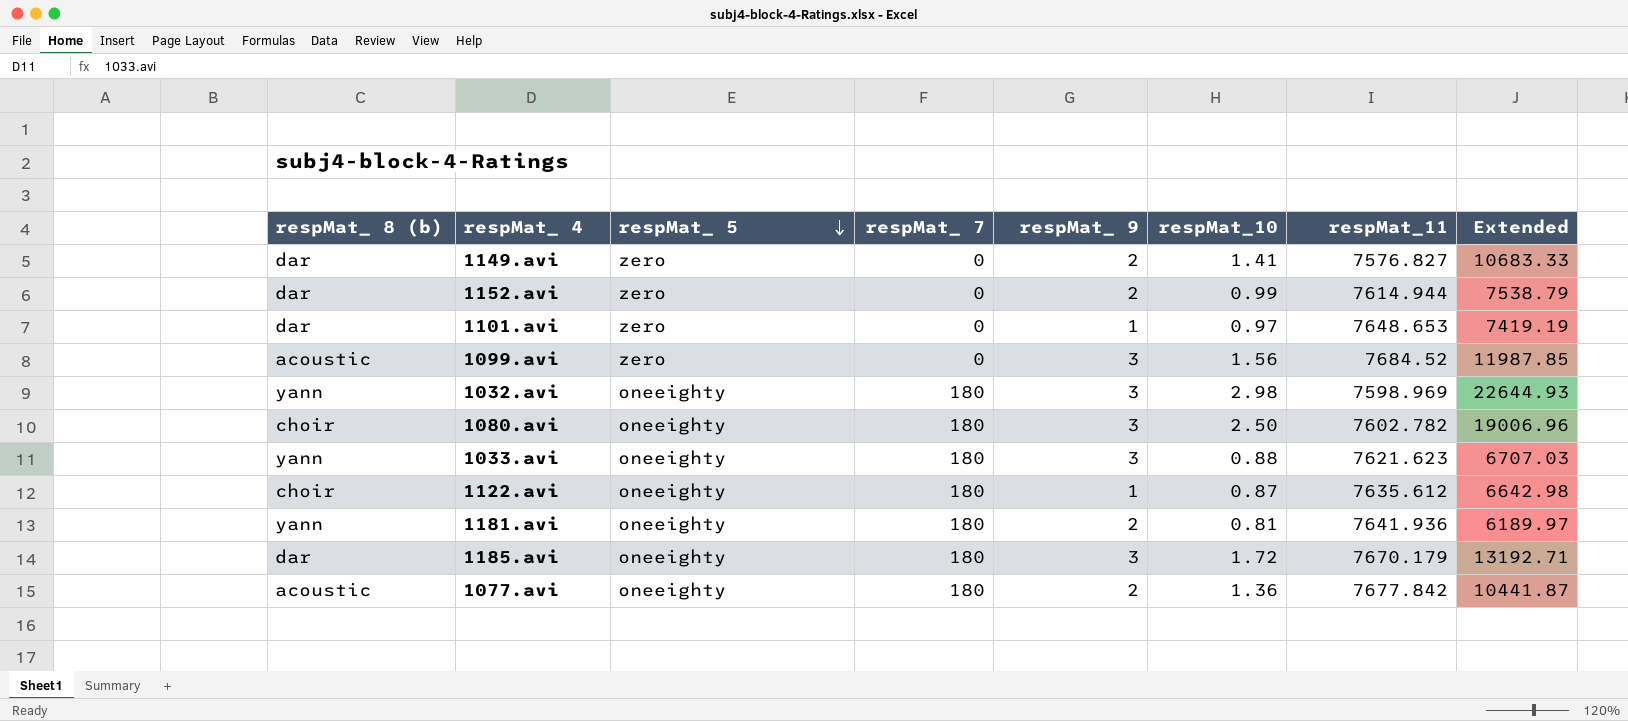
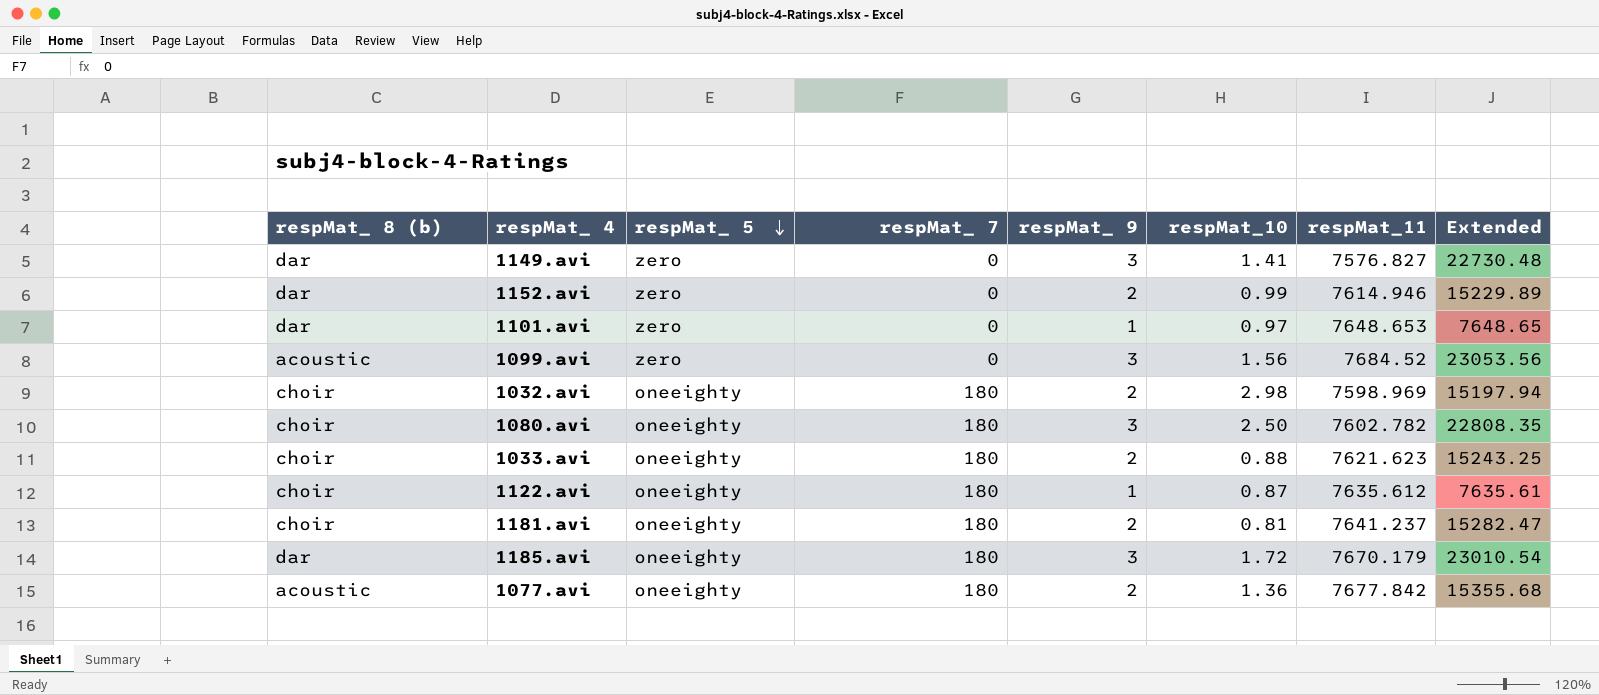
column Extended | formula: [respMat_10] * [respMat_11] -> [respMat_ 9] * [respMat_11]
1149.avi | respMat_ 9: 2 -> 3
1152.avi | respMat_11: 7614.944 -> 7614.946
1032.avi | respMat_ 8 (b): yann -> choir
1032.avi | respMat_ 9: 3 -> 2
1033.avi | respMat_ 8 (b): yann -> choir
1033.avi | respMat_ 9: 3 -> 2
1181.avi | respMat_ 8 (b): yann -> choir
1181.avi | respMat_11: 7641.936 -> 7641.237

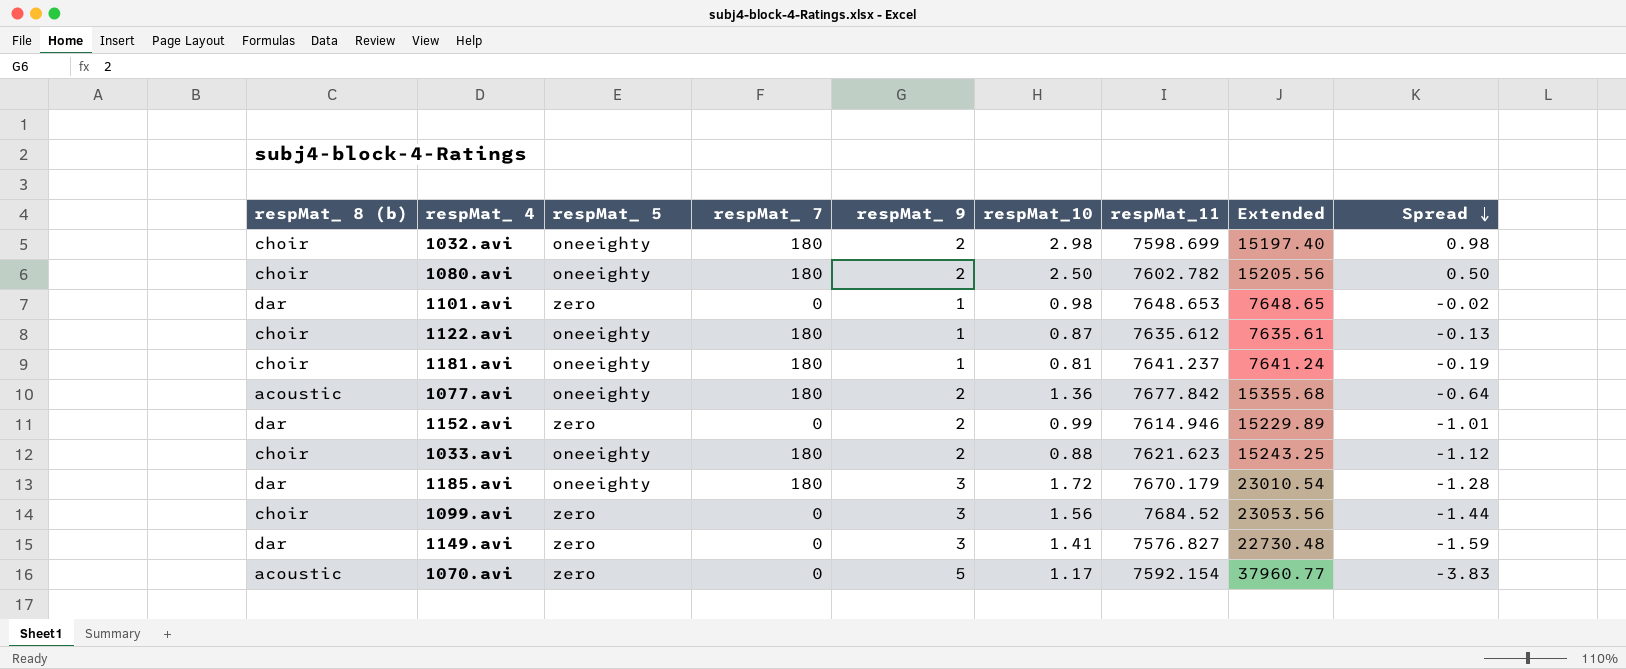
row order: respMat_ 5 descending -> Spread descending
column Spread | formula: none -> [respMat_10] - [respMat_ 9]
1032.avi | respMat_11: 7598.969 -> 7598.699
1032.avi | Extended: 15197.94 -> 15197.40
1080.avi | respMat_ 9: 3 -> 2
1080.avi | Extended: 22808.35 -> 15205.56
1101.avi | respMat_10: 0.97 -> 0.98
1181.avi | respMat_ 9: 2 -> 1
1181.avi | Extended: 15282.47 -> 7641.24
1099.avi | respMat_ 8 (b): acoustic -> choir
row 1070.avi: none -> acoustic | zero | 0 | 5 | 1.17 | 7592.154 | 37960.77 | -3.83

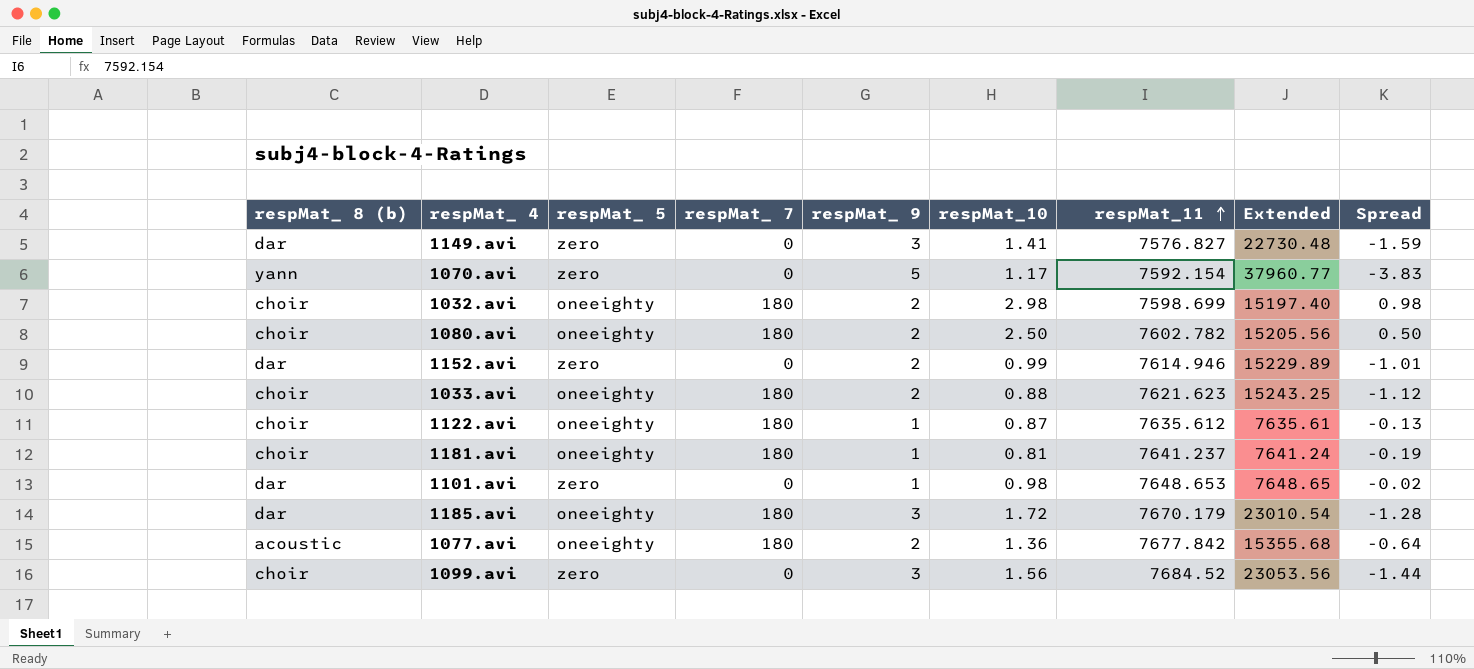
row order: Spread descending -> respMat_11 ascending
1070.avi | respMat_ 8 (b): acoustic -> yann

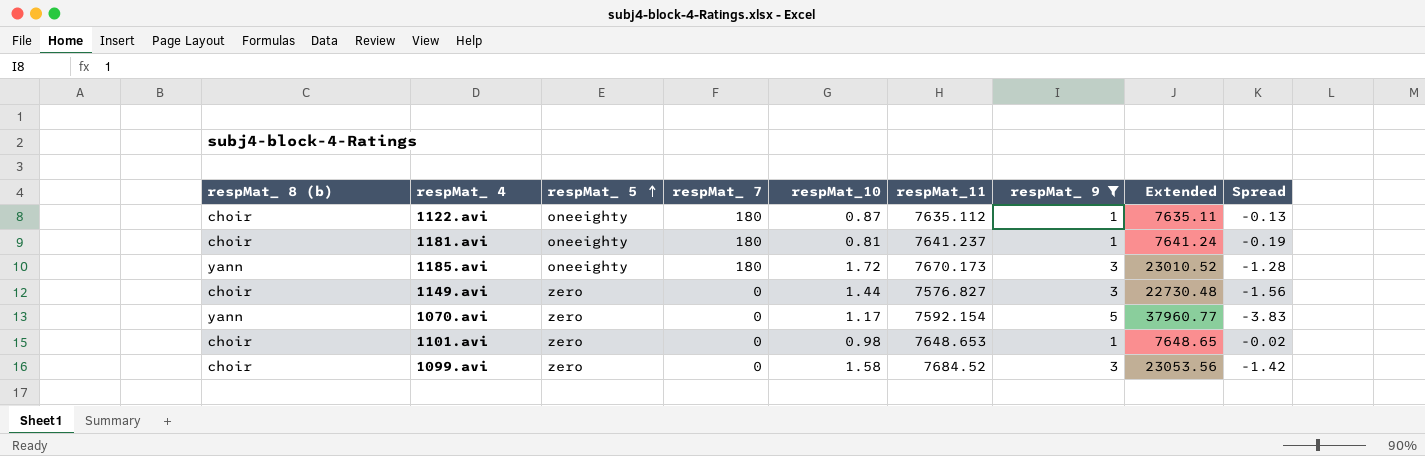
filter: none -> respMat_ 9 != 2
row order: respMat_11 ascending -> respMat_ 5 ascending
column respMat_ 9 | position: 5 -> 7
1122.avi | respMat_11: 7635.612 -> 7635.112
1122.avi | Extended: 7635.61 -> 7635.11
1185.avi | respMat_ 8 (b): dar -> yann
1185.avi | respMat_11: 7670.179 -> 7670.173
1185.avi | Extended: 23010.54 -> 23010.52
1149.avi | respMat_ 8 (b): dar -> choir
1149.avi | respMat_10: 1.41 -> 1.44
1149.avi | Spread: -1.59 -> -1.56
1101.avi | respMat_ 8 (b): dar -> choir
1099.avi | respMat_10: 1.56 -> 1.58
1099.avi | Spread: -1.44 -> -1.42

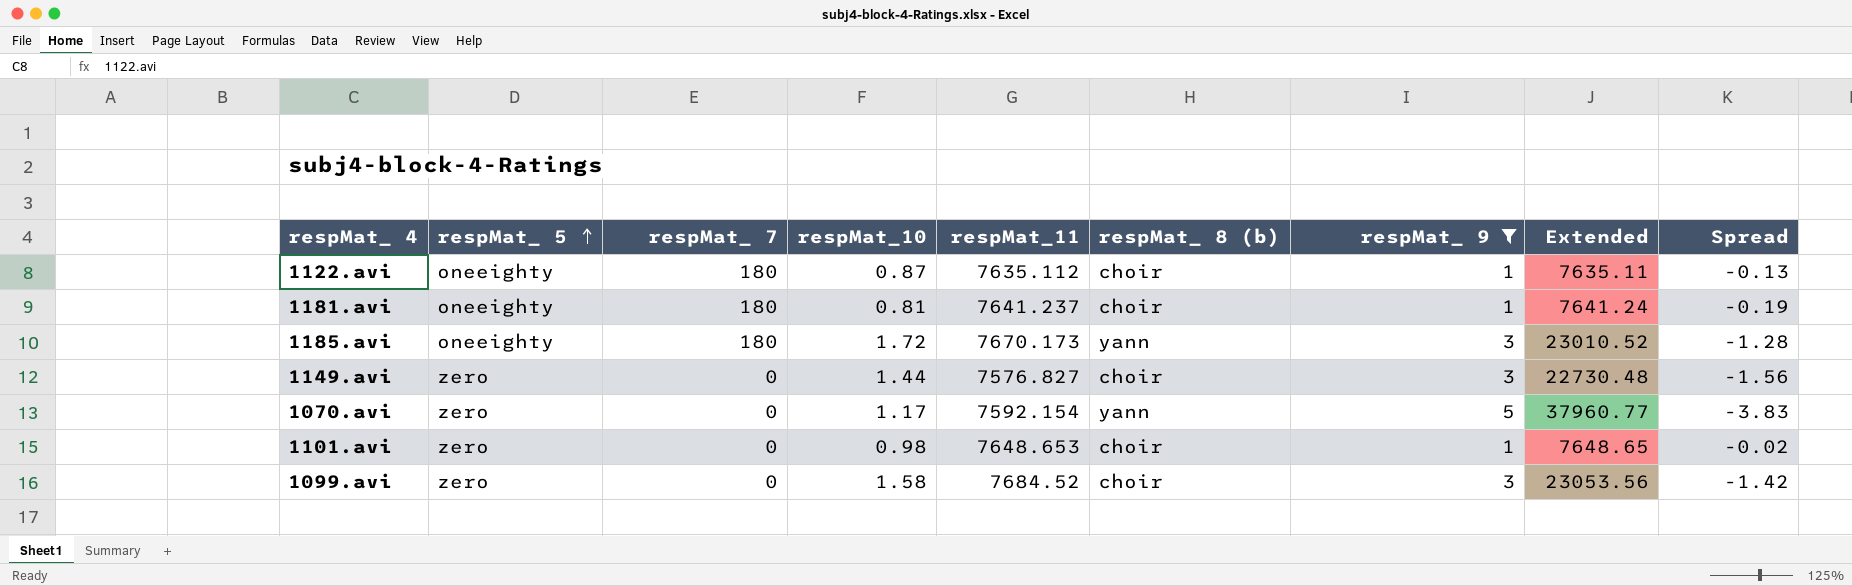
column respMat_ 8 (b) | position: 1 -> 6

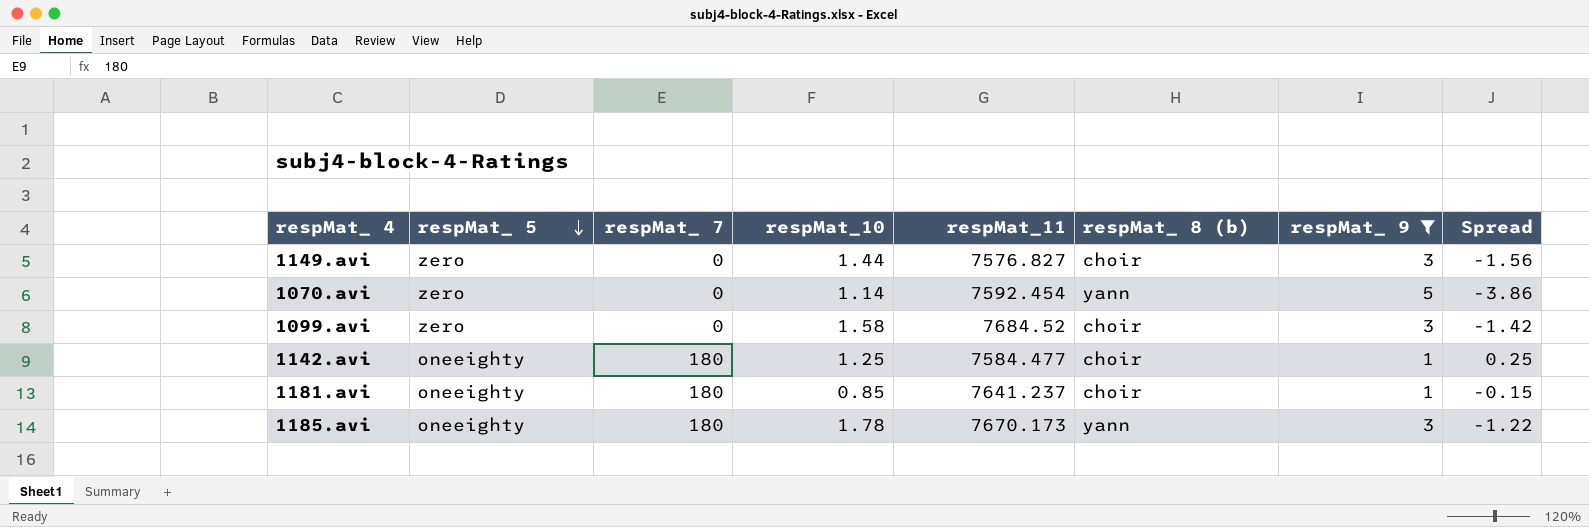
row order: respMat_ 5 ascending -> respMat_ 5 descending
column Extended | formula: [respMat_11] * [respMat_ 9] -> none
row 1122.avi: oneeighty | 180 | 0.87 | 7635.112 | choir | 1 | 7635.11 | -0.13 -> none
row 1101.avi: zero | 0 | 0.98 | 7648.653 | choir | 1 | 7648.65 | -0.02 -> none
1070.avi | respMat_10: 1.17 -> 1.14
1070.avi | respMat_11: 7592.154 -> 7592.454
1070.avi | Spread: -3.83 -> -3.86
row 1142.avi: none -> oneeighty | 180 | 1.25 | 7584.477 | choir | 1 | 0.25
1181.avi | respMat_10: 0.81 -> 0.85
1181.avi | Spread: -0.19 -> -0.15
1185.avi | respMat_10: 1.72 -> 1.78
1185.avi | Spread: -1.28 -> -1.22

